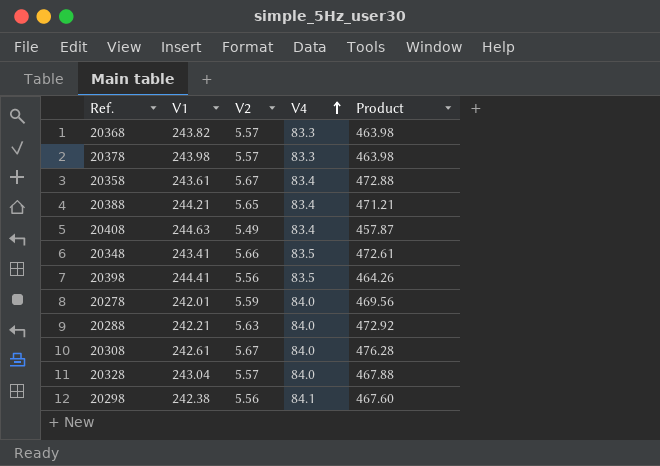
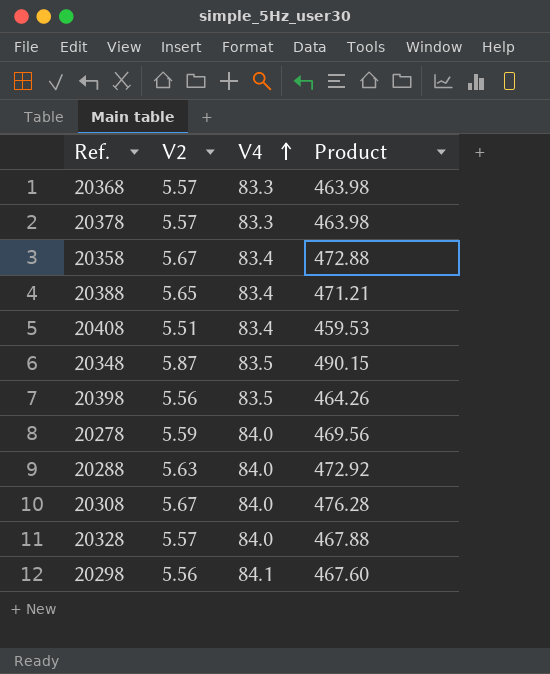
column V1 | position: 2 -> none
20408 | V2: 5.49 -> 5.51
20408 | Product: 457.87 -> 459.53
20348 | V2: 5.66 -> 5.87
20348 | Product: 472.61 -> 490.15

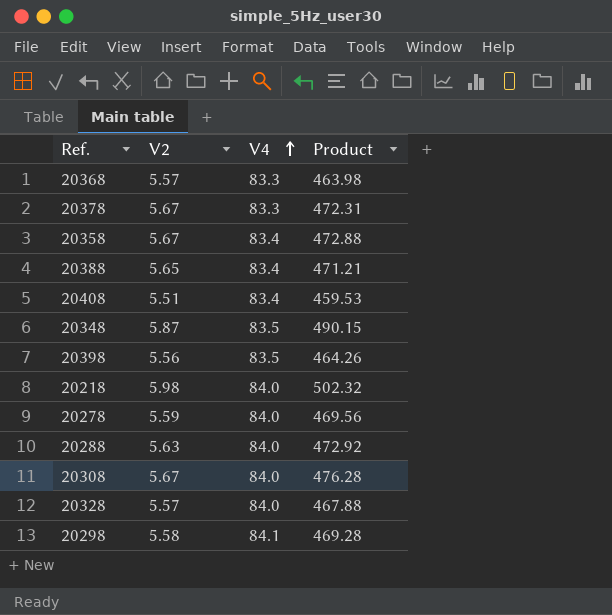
20378 | V2: 5.57 -> 5.67
20378 | Product: 463.98 -> 472.31
row 20218: none -> 5.98 | 84.0 | 502.32
20298 | V2: 5.56 -> 5.58
20298 | Product: 467.60 -> 469.28

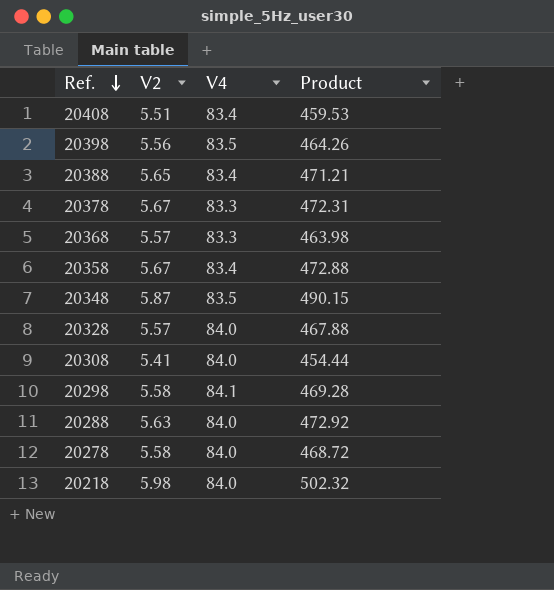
row order: V4 ascending -> Ref. descending
20308 | V2: 5.67 -> 5.41
20308 | Product: 476.28 -> 454.44
20278 | V2: 5.59 -> 5.58
20278 | Product: 469.56 -> 468.72

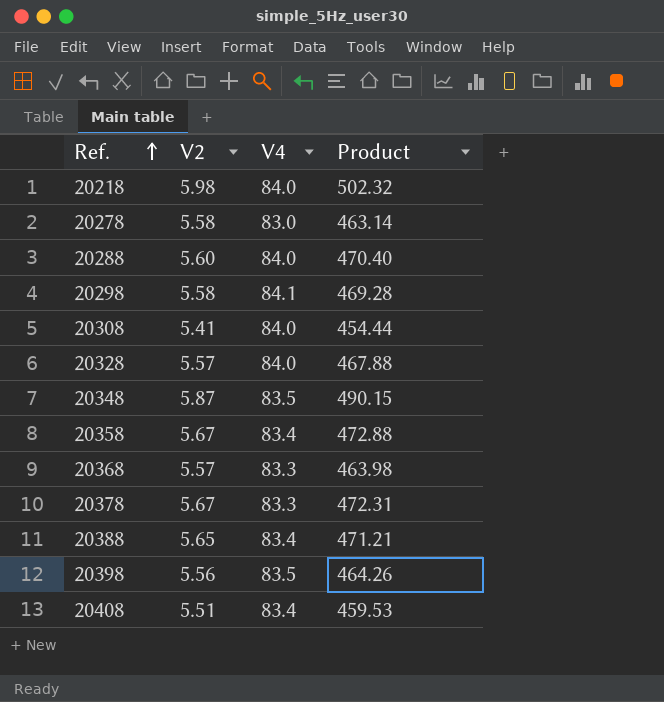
row order: Ref. descending -> Ref. ascending
20278 | V4: 84.0 -> 83.0
20278 | Product: 468.72 -> 463.14
20288 | V2: 5.63 -> 5.60
20288 | Product: 472.92 -> 470.40

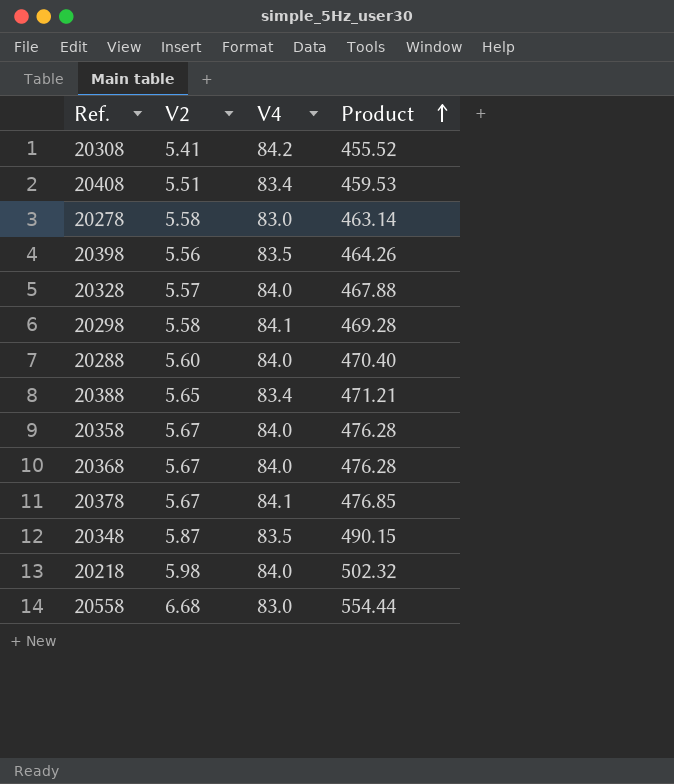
row order: Ref. ascending -> Product ascending
20308 | V4: 84.0 -> 84.2
20308 | Product: 454.44 -> 455.52
20358 | V4: 83.4 -> 84.0
20358 | Product: 472.88 -> 476.28
20368 | V2: 5.57 -> 5.67
20368 | V4: 83.3 -> 84.0
20368 | Product: 463.98 -> 476.28
20378 | V4: 83.3 -> 84.1
20378 | Product: 472.31 -> 476.85
row 20558: none -> 6.68 | 83.0 | 554.44

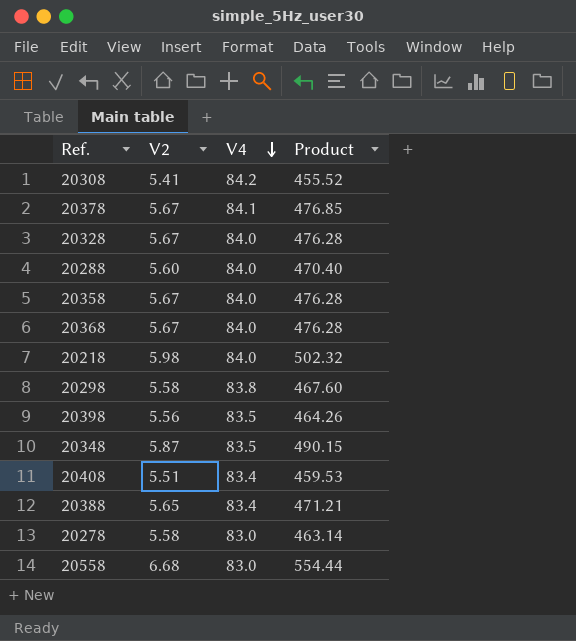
row order: Product ascending -> V4 descending
20328 | V2: 5.57 -> 5.67
20328 | Product: 467.88 -> 476.28
20298 | V4: 84.1 -> 83.8
20298 | Product: 469.28 -> 467.60

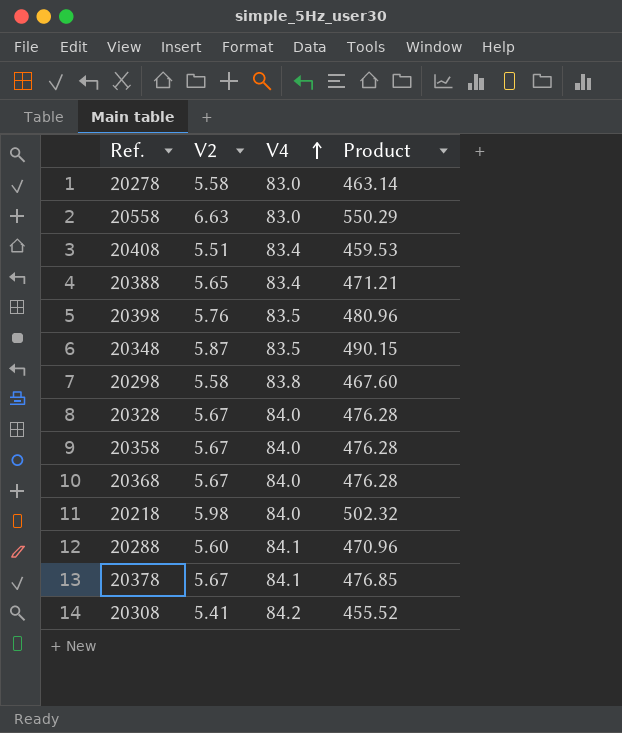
row order: V4 descending -> V4 ascending
20558 | V2: 6.68 -> 6.63
20558 | Product: 554.44 -> 550.29
20398 | V2: 5.56 -> 5.76
20398 | Product: 464.26 -> 480.96
20288 | V4: 84.0 -> 84.1
20288 | Product: 470.40 -> 470.96

